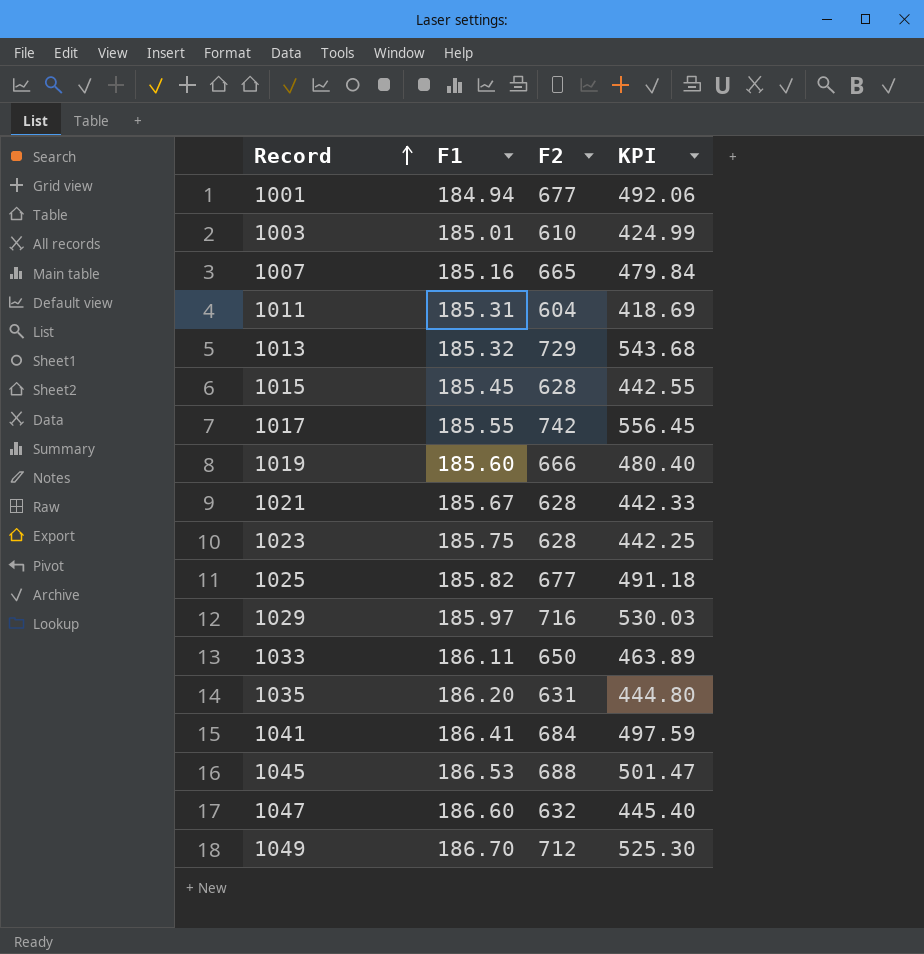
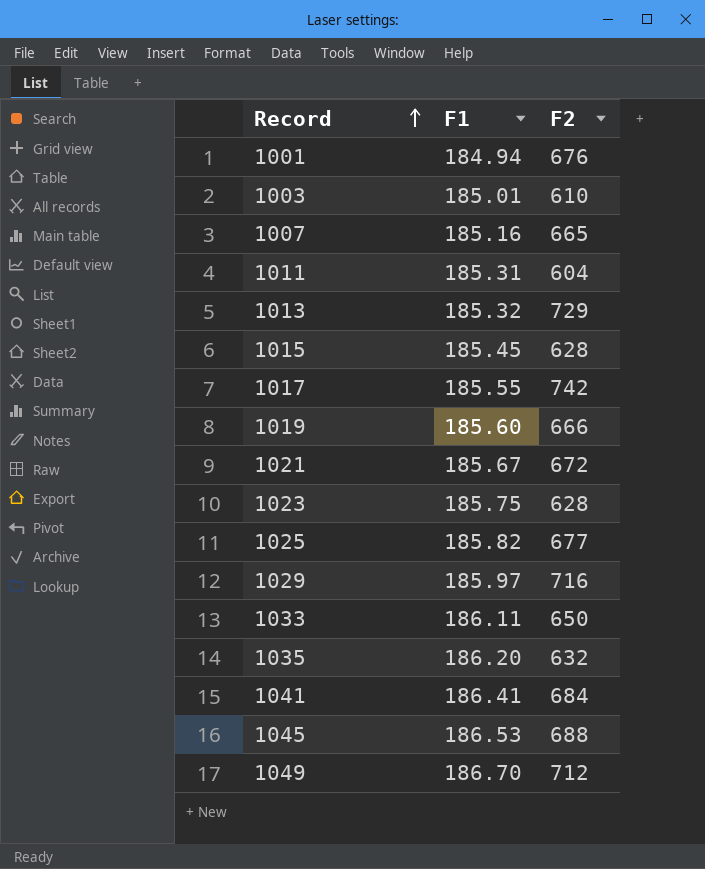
column KPI | formula: [F2] - [F1] -> none
row 1047: 186.60 | 632 | 445.40 -> none
1001 | F2: 677 -> 676
1021 | F2: 628 -> 672
1035 | F2: 631 -> 632

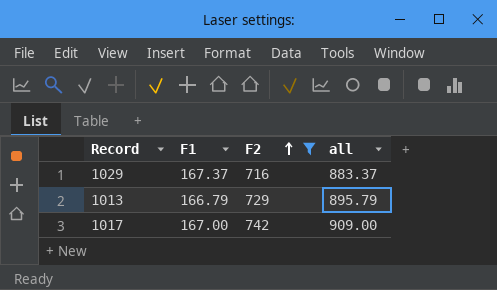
filter: none -> F2 >= 716
row order: Record ascending -> F2 ascending
column all | formula: none -> [F1] + [F2]
1029 | F1: 185.97 -> 167.37
1013 | F1: 185.32 -> 166.79
1017 | F1: 185.55 -> 167.00

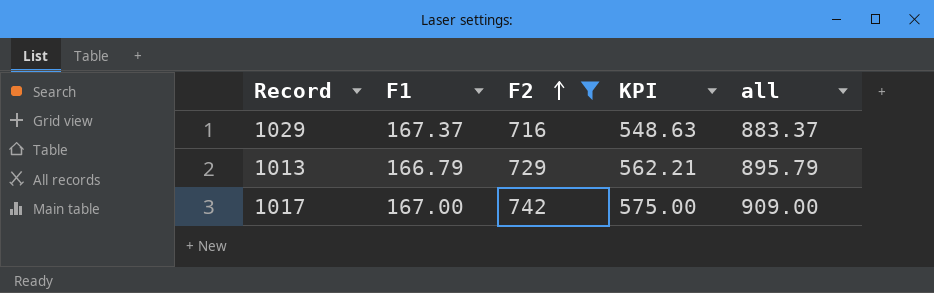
column KPI | formula: none -> [F2] - [F1]

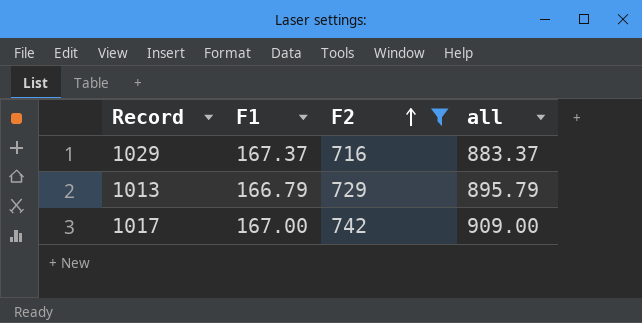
column KPI | formula: [F2] - [F1] -> none

